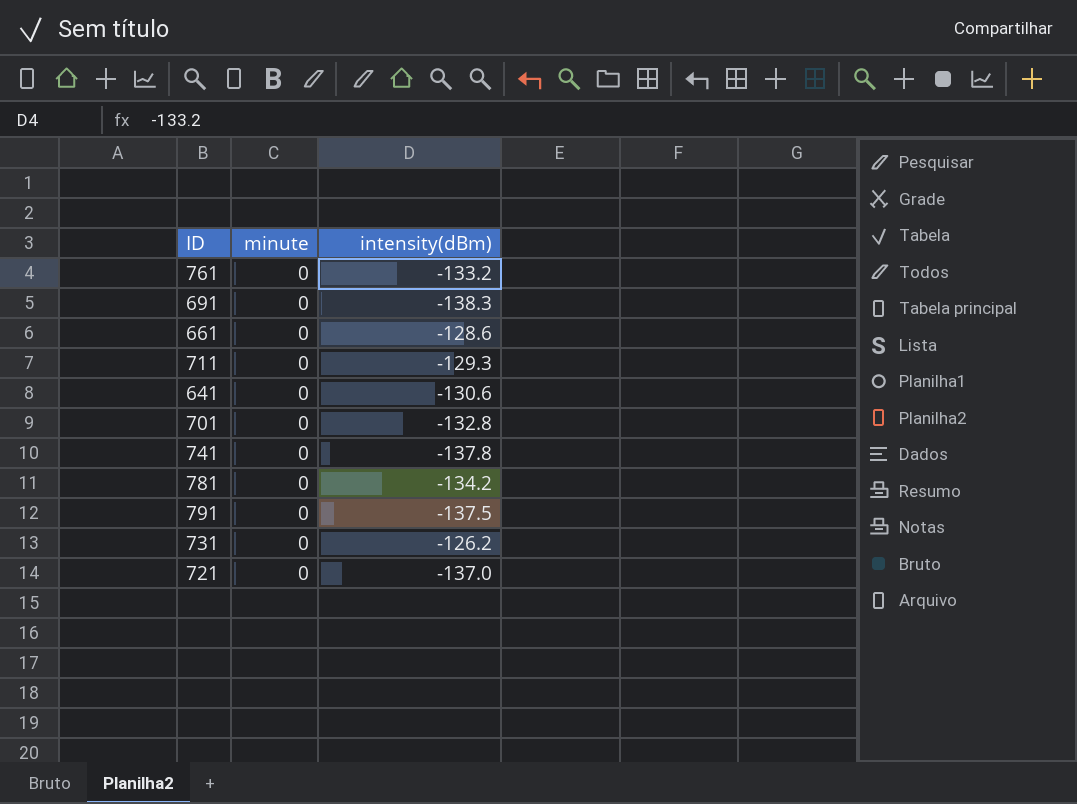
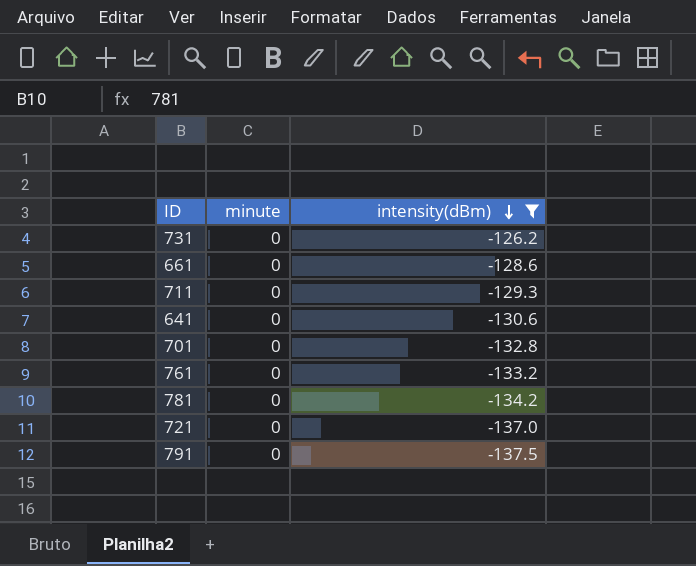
filter: none -> intensity(dBm) >= -137.5
row order: none -> intensity(dBm) descending

